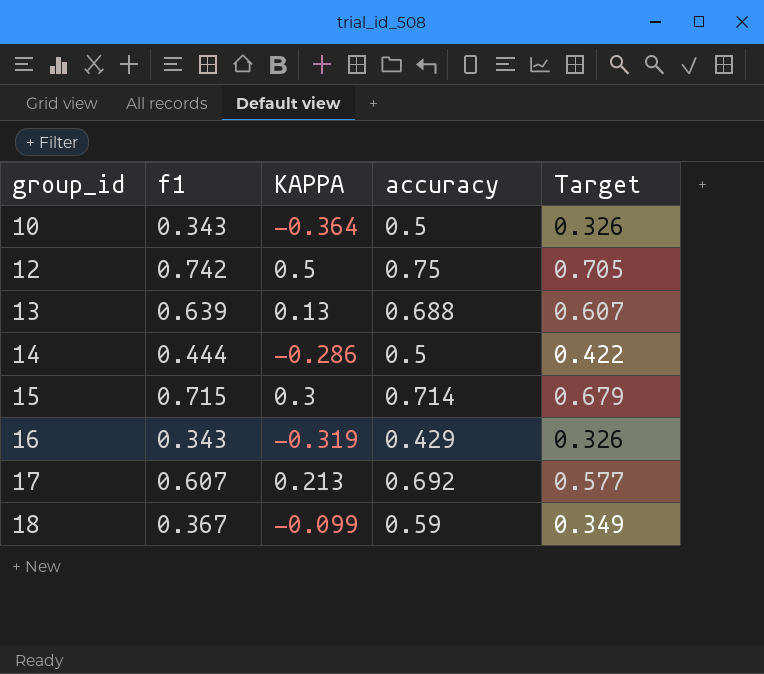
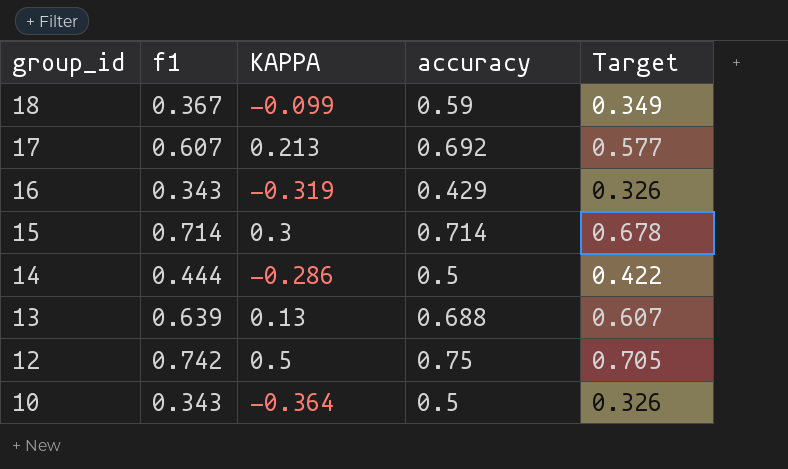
row order: group_id ascending -> group_id descending
15 | f1: 0.715 -> 0.714
15 | Target: 0.679 -> 0.678

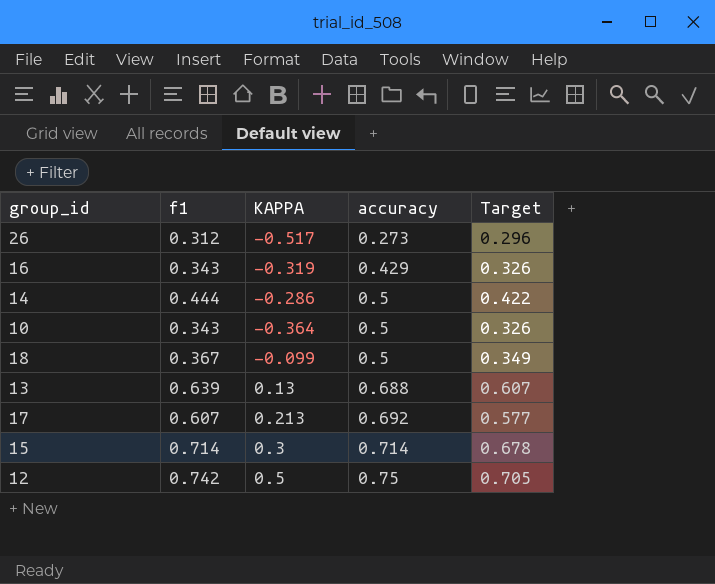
row order: group_id descending -> accuracy ascending
row 26: none -> 0.312 | -0.517 | 0.273 | 0.296
18 | accuracy: 0.59 -> 0.5

